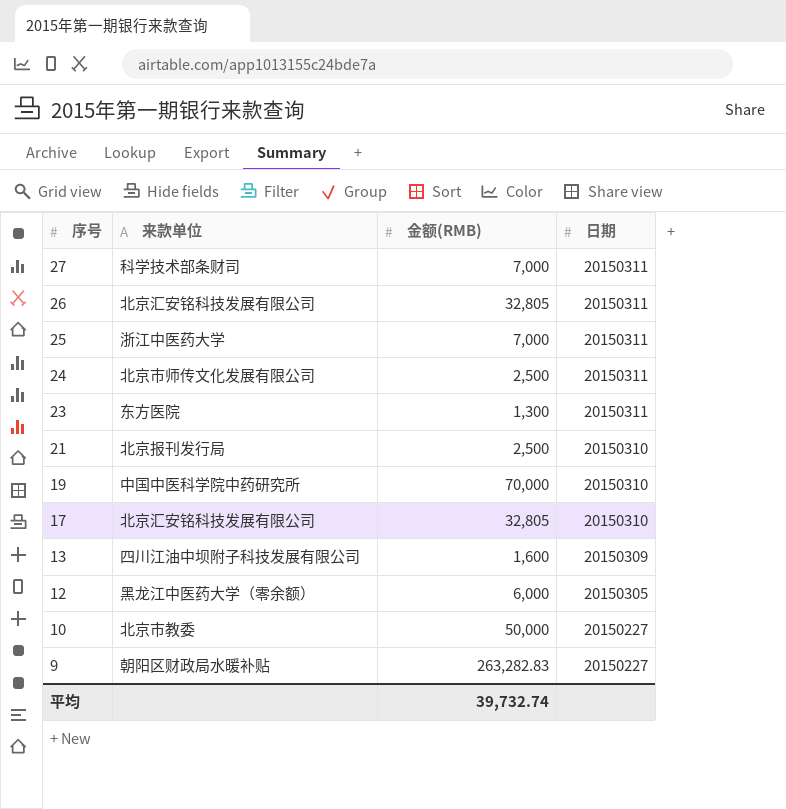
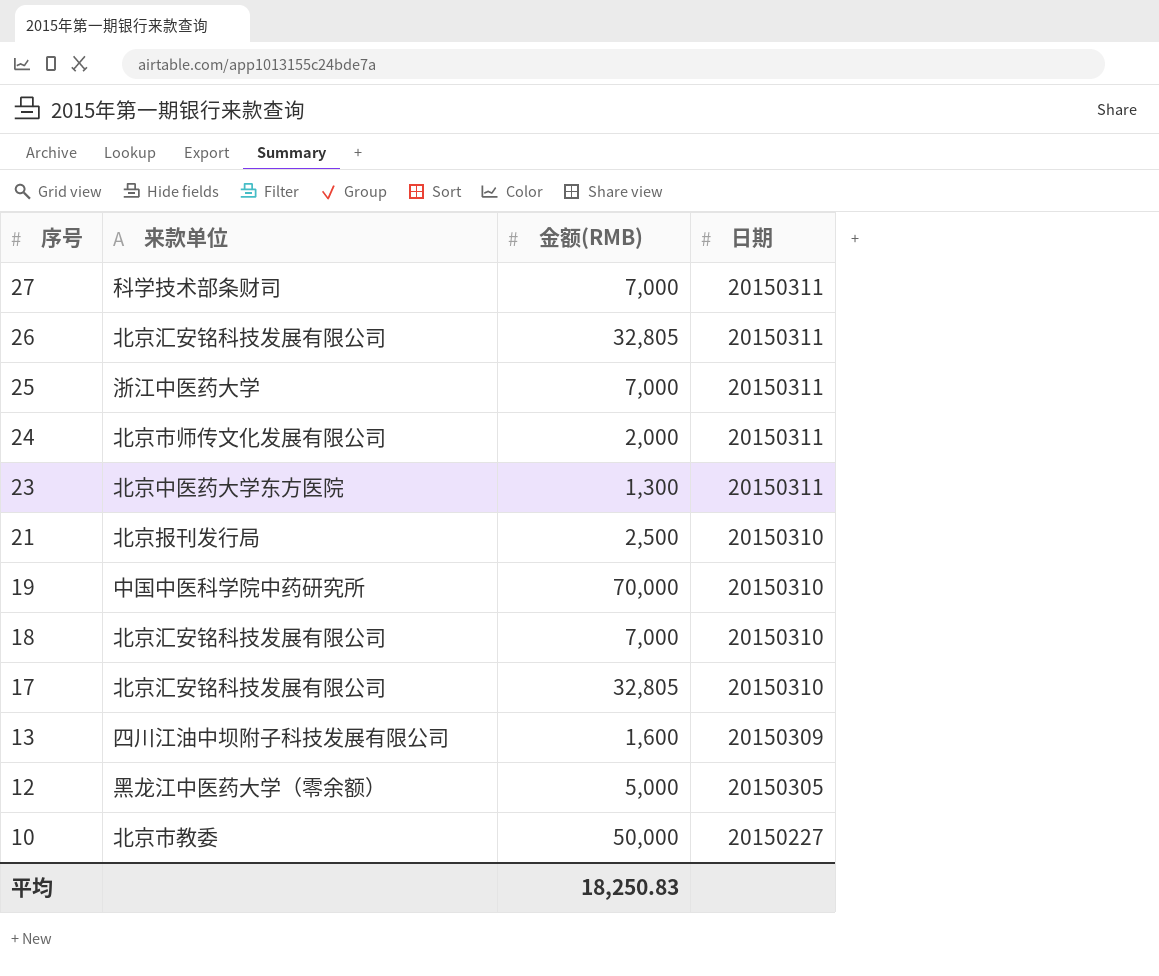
row 9: 朝阳区财政局水暖补贴 | 263,282.83 | 20150227 -> none
24 | 金额(RMB): 2,500 -> 2,000
23 | 来款单位: 东方医院 -> 北京中医药大学东方医院
row 18: none -> 北京汇安铭科技发展有限公司 | 7,000 | 20150310
12 | 金额(RMB): 6,000 -> 5,000
平均 | 金额(RMB): 39,732.74 -> 18,250.83

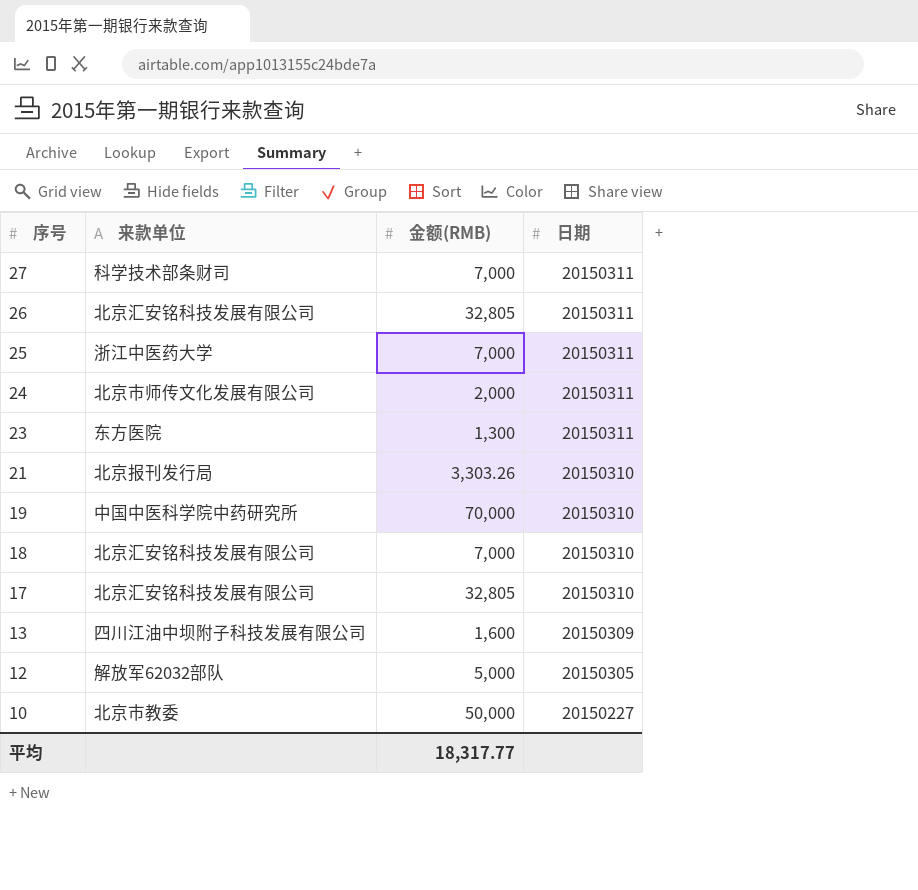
23 | 来款单位: 北京中医药大学东方医院 -> 东方医院
21 | 金额(RMB): 2,500 -> 3,303.26
12 | 来款单位: 黑龙江中医药大学（零余额） -> 解放军62032部队
平均 | 金额(RMB): 18,250.83 -> 18,317.77

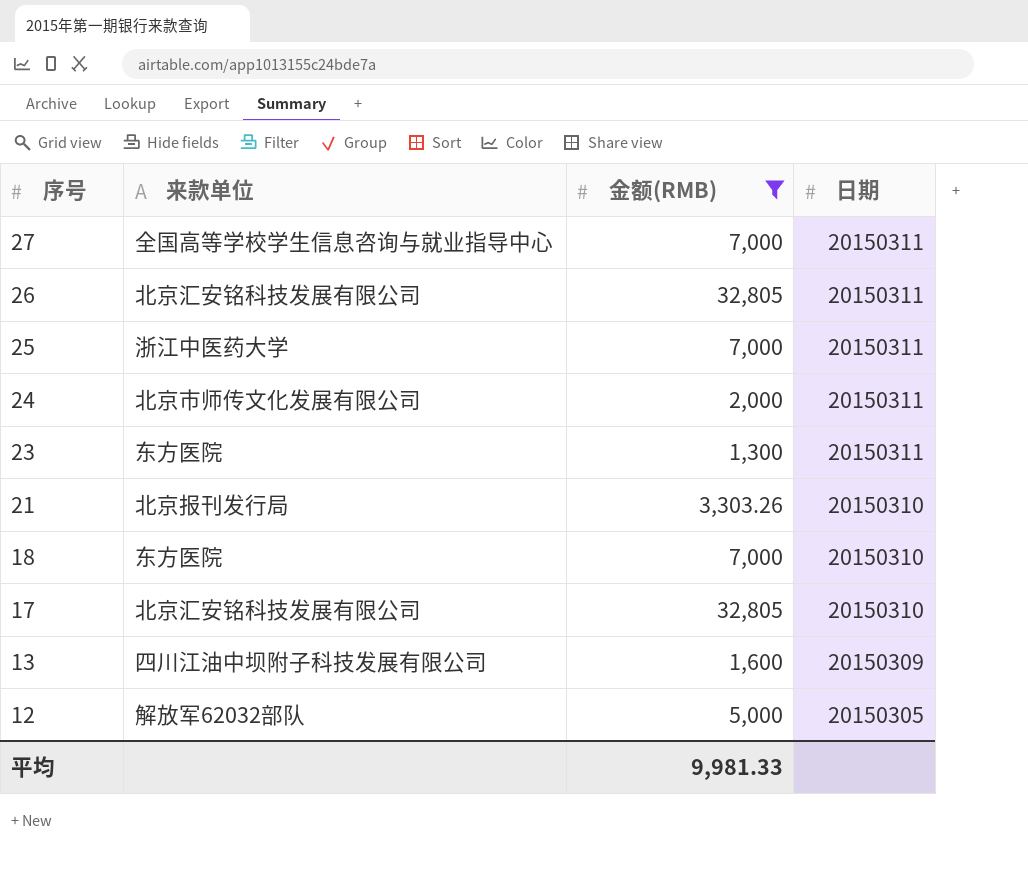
filter: none -> 金额(RMB) <= 32,805
27 | 来款单位: 科学技术部条财司 -> 全国高等学校学生信息咨询与就业指导中心
18 | 来款单位: 北京汇安铭科技发展有限公司 -> 东方医院
平均 | 金额(RMB): 18,317.77 -> 9,981.33

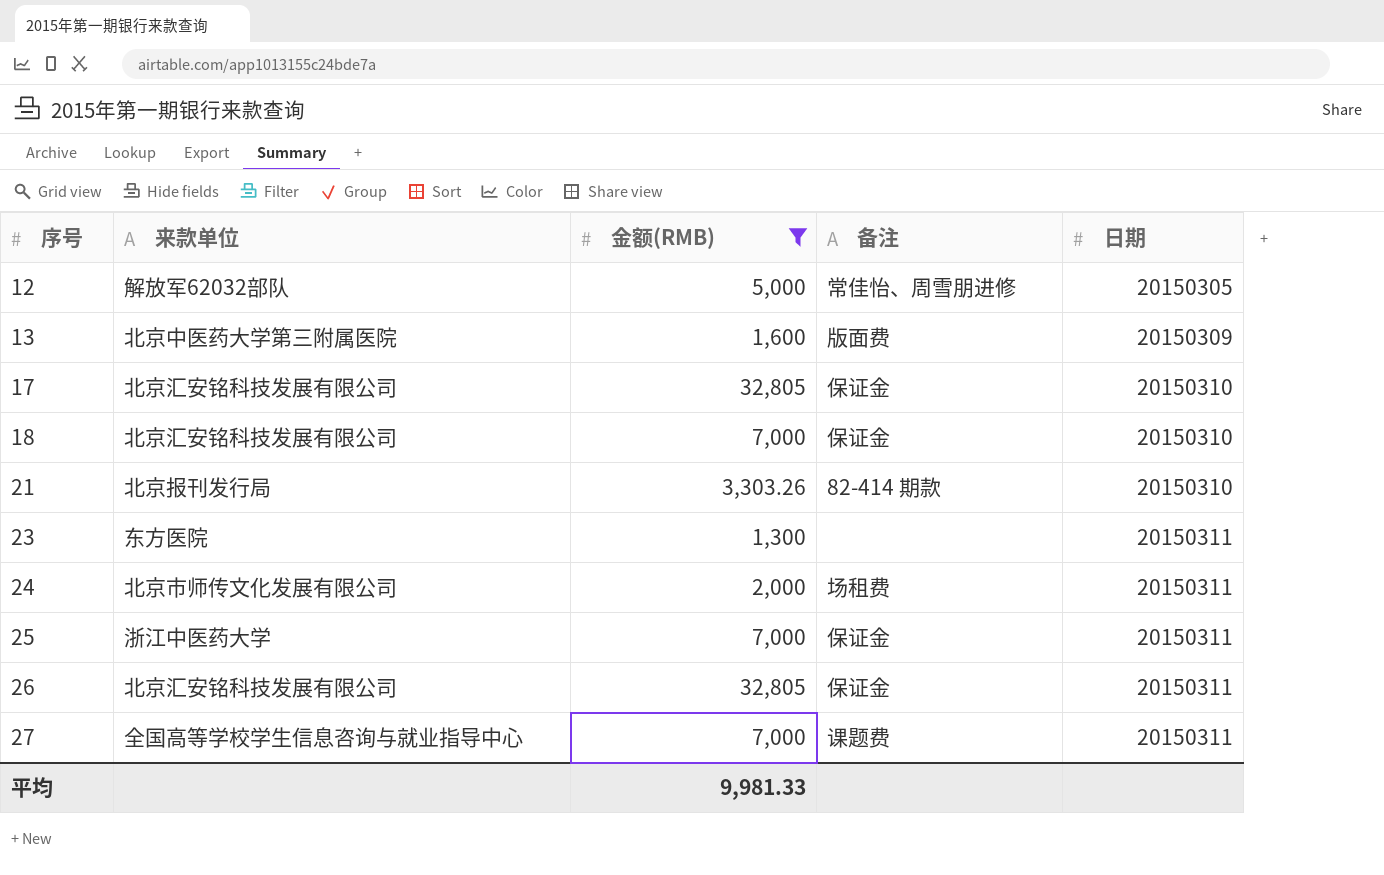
row order: 序号 descending -> 序号 ascending
column 备注 | position: none -> 4
13 | 来款单位: 四川江油中坝附子科技发展有限公司 -> 北京中医药大学第三附属医院
18 | 来款单位: 东方医院 -> 北京汇安铭科技发展有限公司

